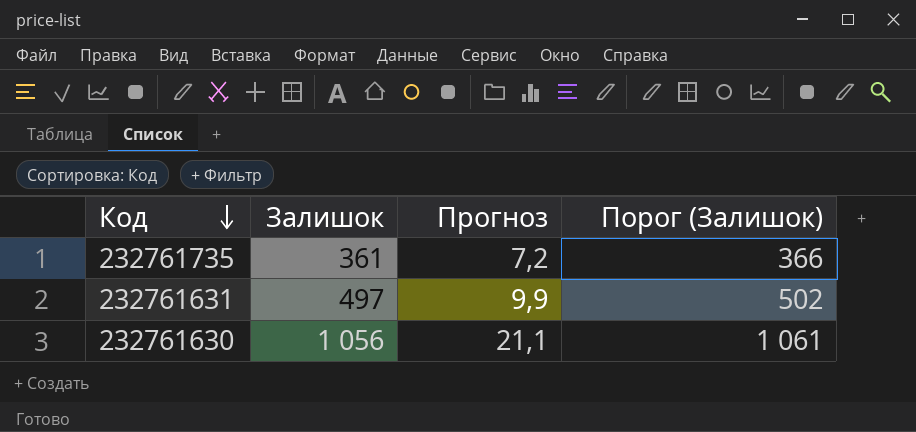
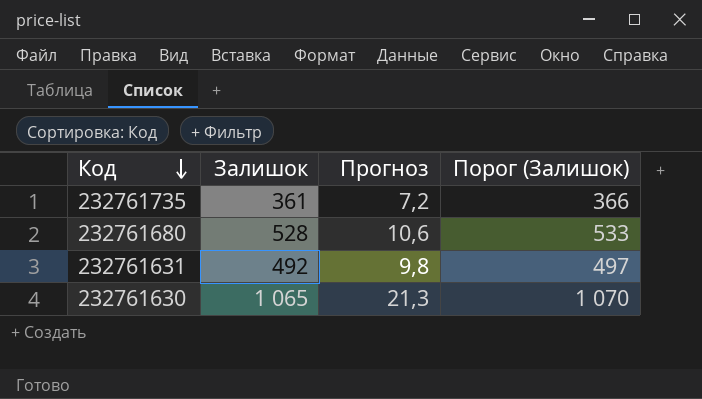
row 232761680: none -> 528 | 10,6 | 533
232761631 | Залишок: 497 -> 492
232761631 | Прогноз: 9,9 -> 9,8
232761631 | Порог (Залишок): 502 -> 497
232761630 | Залишок: 1 056 -> 1 065
232761630 | Прогноз: 21,1 -> 21,3
232761630 | Порог (Залишок): 1 061 -> 1 070

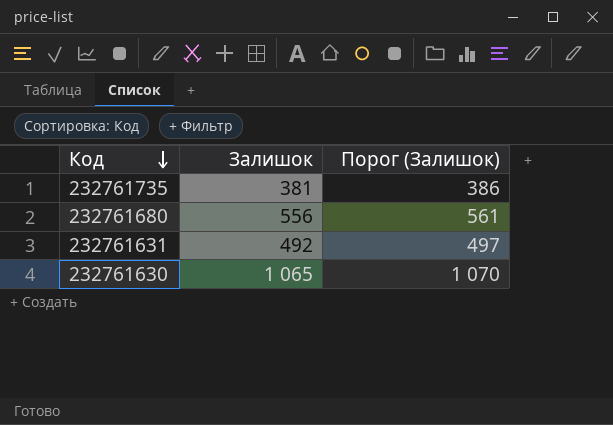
column Прогноз | formula: [Залишок] * 0,02 -> none
232761735 | Залишок: 361 -> 381
232761735 | Порог (Залишок): 366 -> 386
232761680 | Залишок: 528 -> 556
232761680 | Порог (Залишок): 533 -> 561

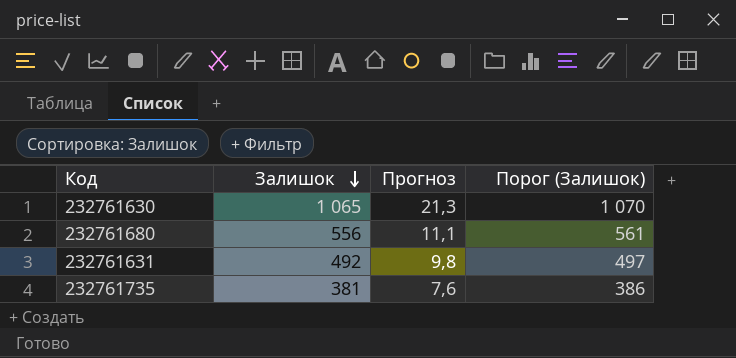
row order: Код descending -> Залишок descending
column Прогноз | formula: none -> [Залишок] * 0,02

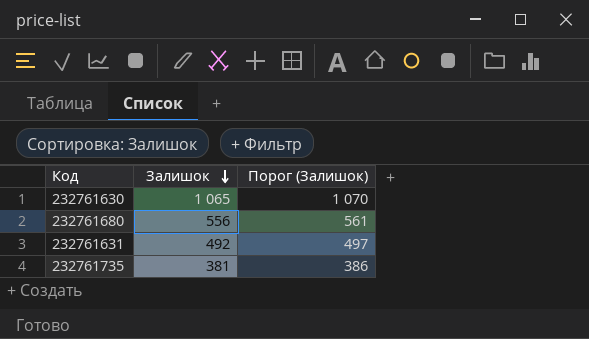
column Прогноз | formula: [Залишок] * 0,02 -> none

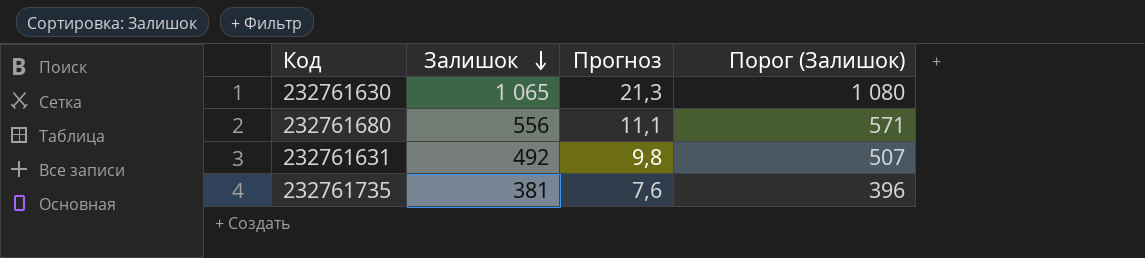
column Прогноз | formula: none -> [Залишок] * 0,02
column Порог (Залишок) | formula: [Залишок] + 5 -> [Залишок] + 15

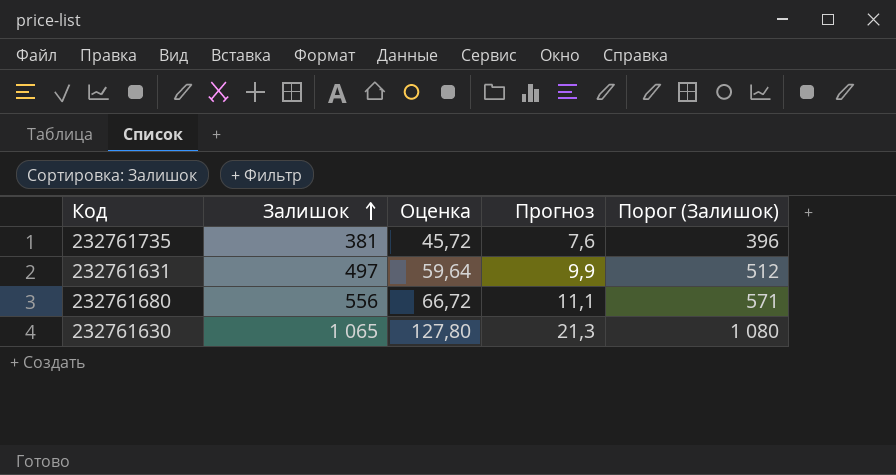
row order: Залишок descending -> Залишок ascending
column Оценка | formula: none -> [Залишок] * 0,12
232761631 | Залишок: 492 -> 497
232761631 | Прогноз: 9,8 -> 9,9
232761631 | Порог (Залишок): 507 -> 512

